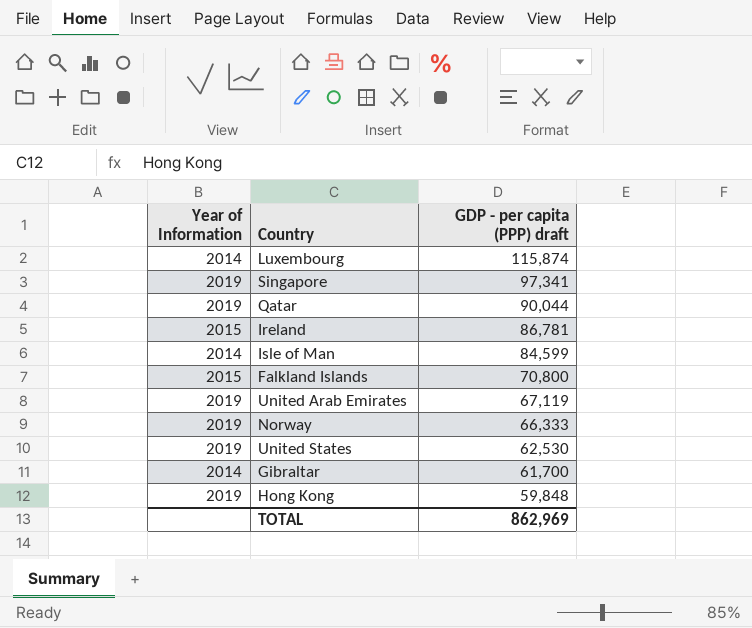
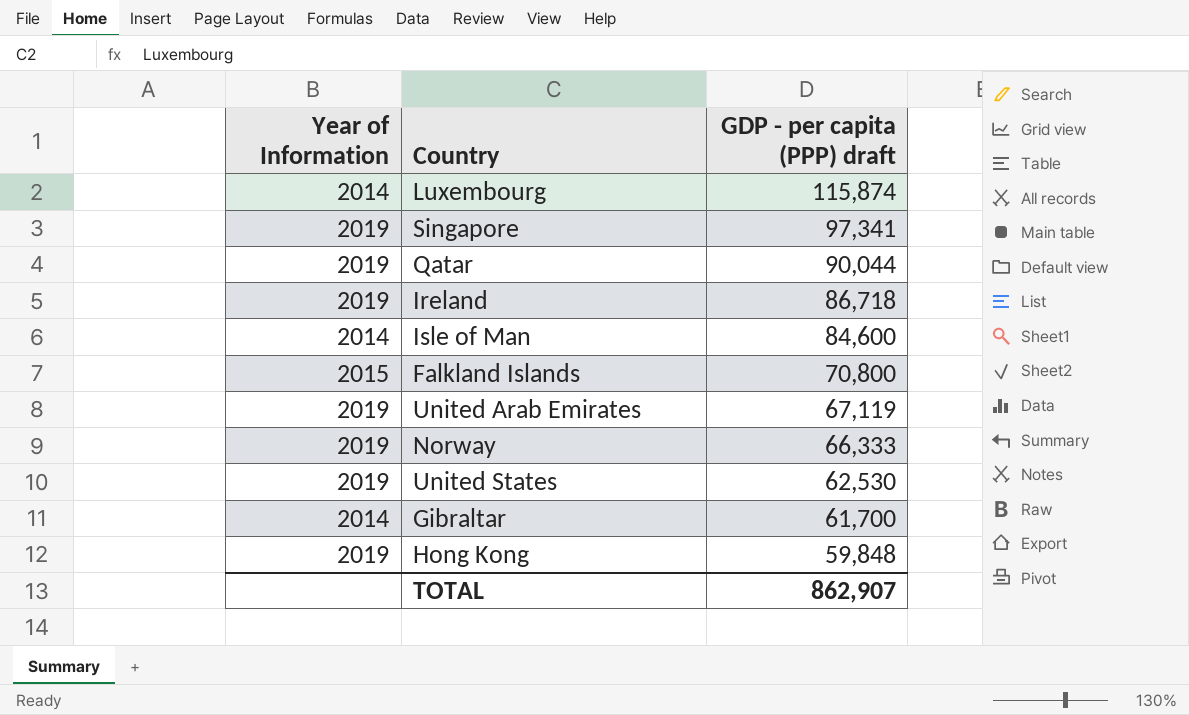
Ireland | Year of Information: 2015 -> 2019
Ireland | GDP - per capita (PPP) draft: 86,781 -> 86,718
Isle of Man | GDP - per capita (PPP) draft: 84,599 -> 84,600
TOTAL | GDP - per capita (PPP) draft: 862,969 -> 862,907

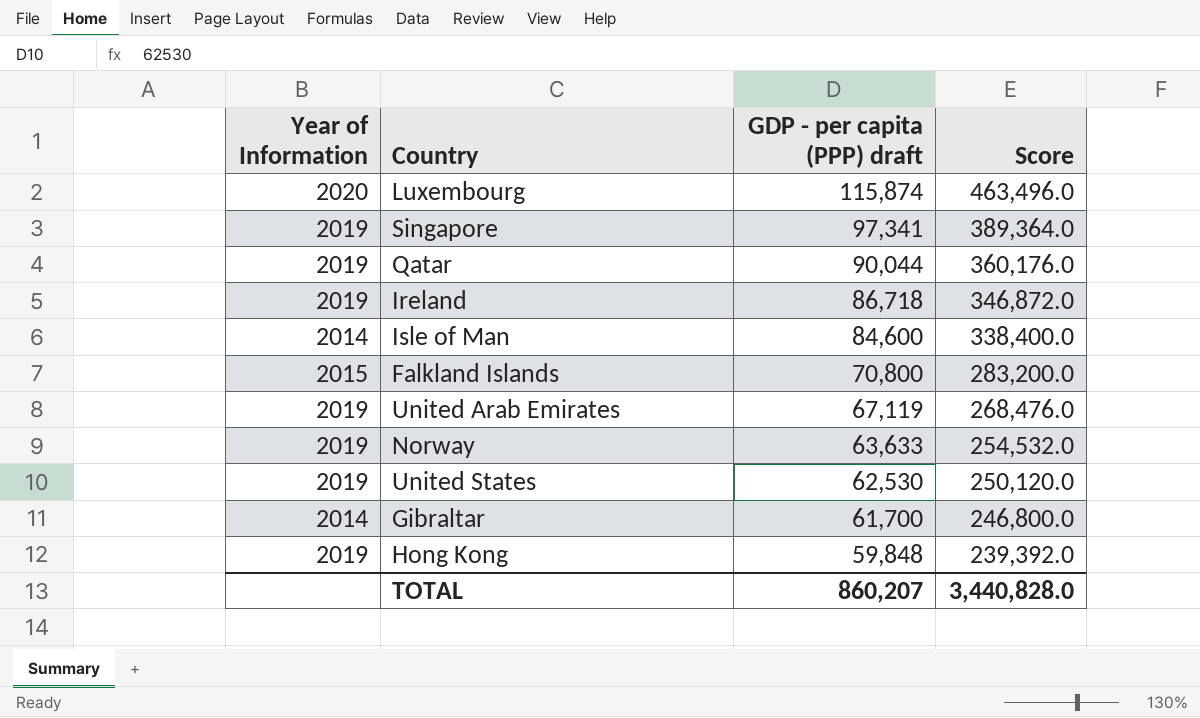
column Score | formula: none -> [GDP - per capita (PPP) draft] * 4
Luxembourg | Year of Information: 2014 -> 2020
Norway | GDP - per capita (PPP) draft: 66,333 -> 63,633
TOTAL | GDP - per capita (PPP) draft: 862,907 -> 860,207

